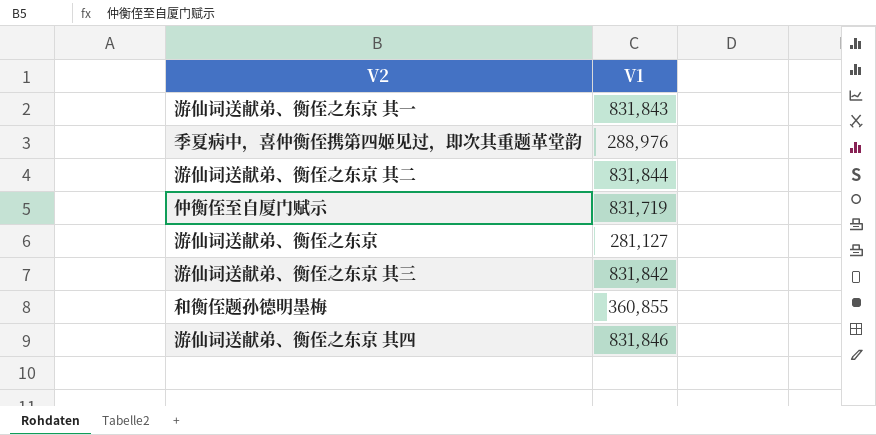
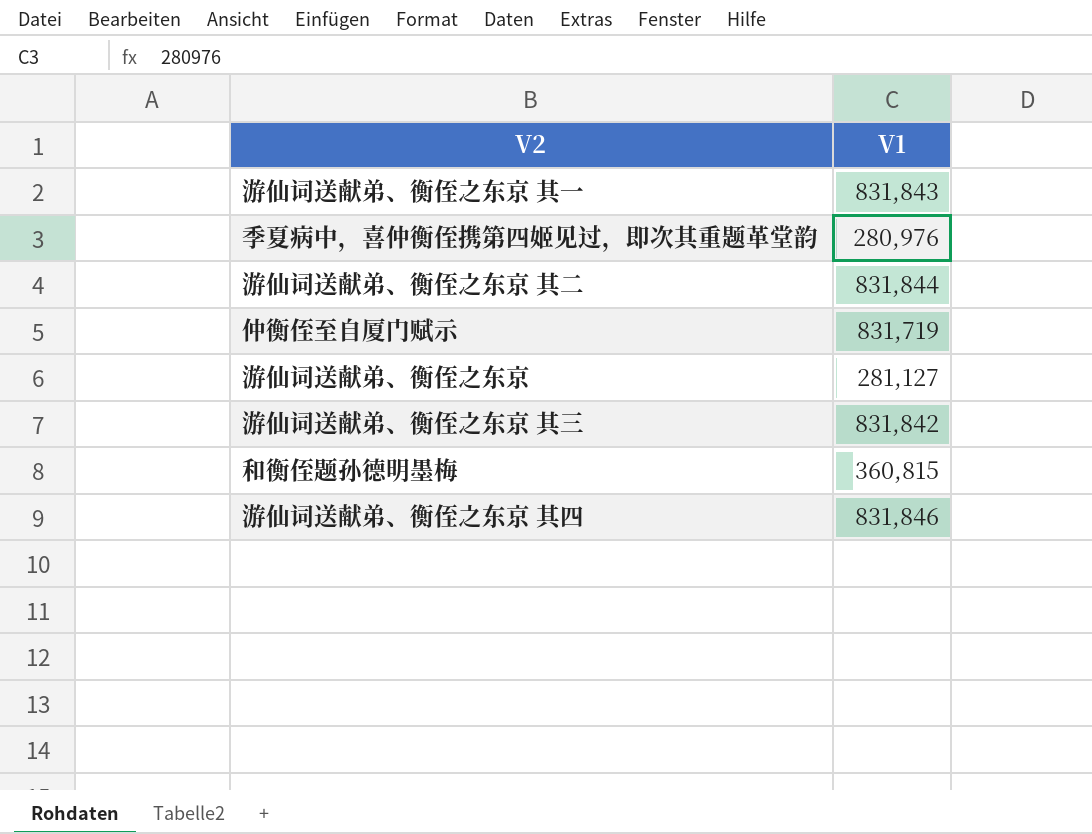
季夏病中，喜仲衡侄携第四姬见过，即次其重题革堂韵 | V1: 288,976 -> 280,976
和衡侄题孙德明墨梅 | V1: 360,855 -> 360,815

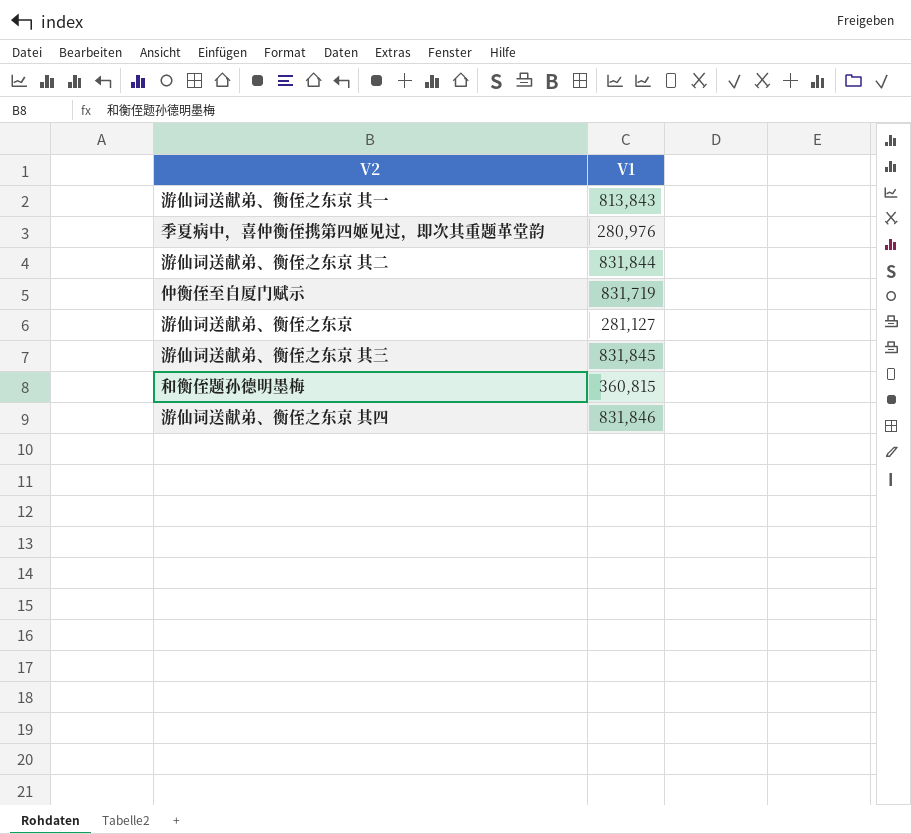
游仙词送献弟、衡侄之东京 其一 | V1: 831,843 -> 813,843
游仙词送献弟、衡侄之东京 其三 | V1: 831,842 -> 831,845

